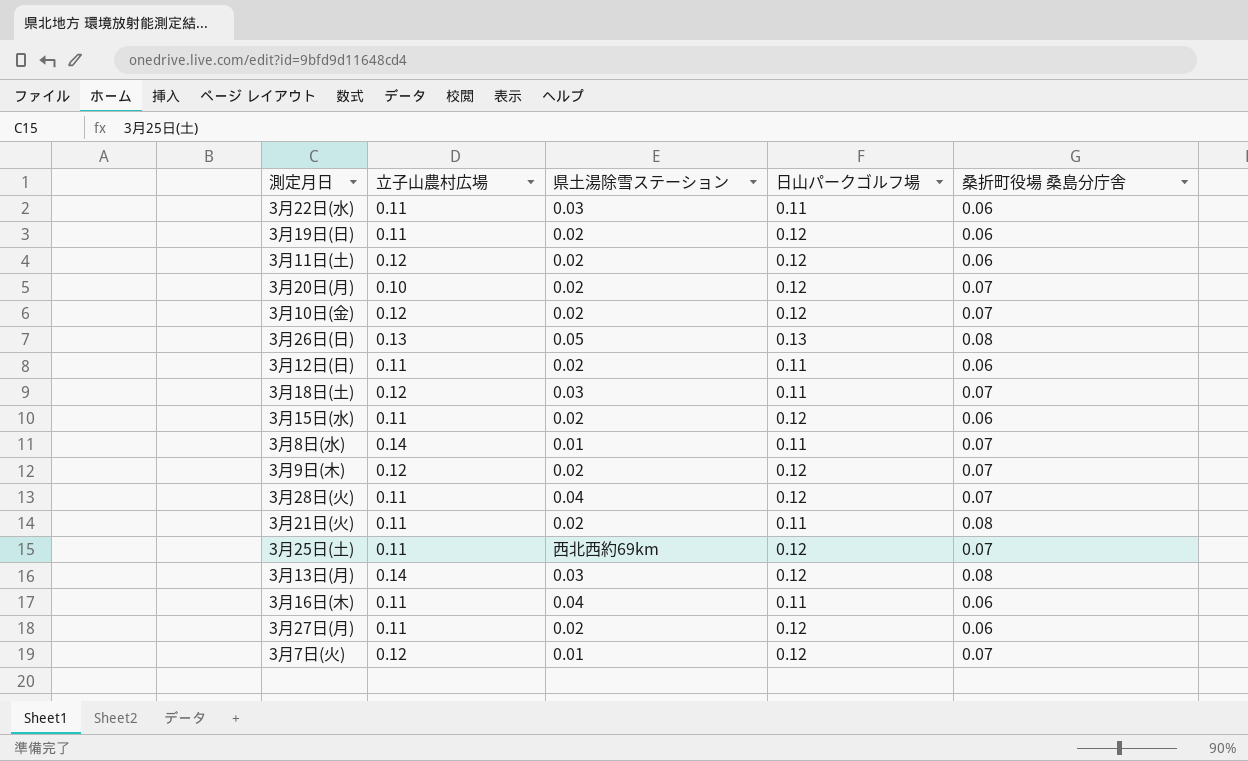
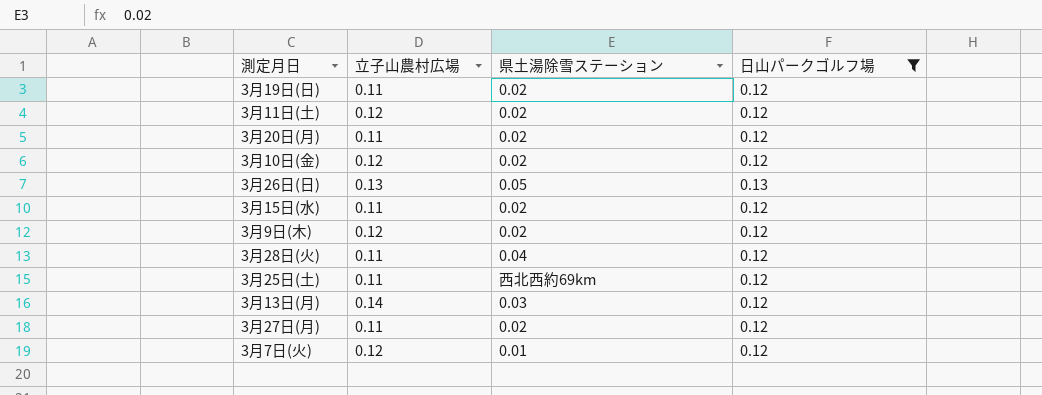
filter: none -> 日山パークゴルフ場 != 0.11
column 桑折町役場 桑島分庁舎 | position: 5 -> none
3月20日(月) | 立子山農村広場: 0.10 -> 0.11

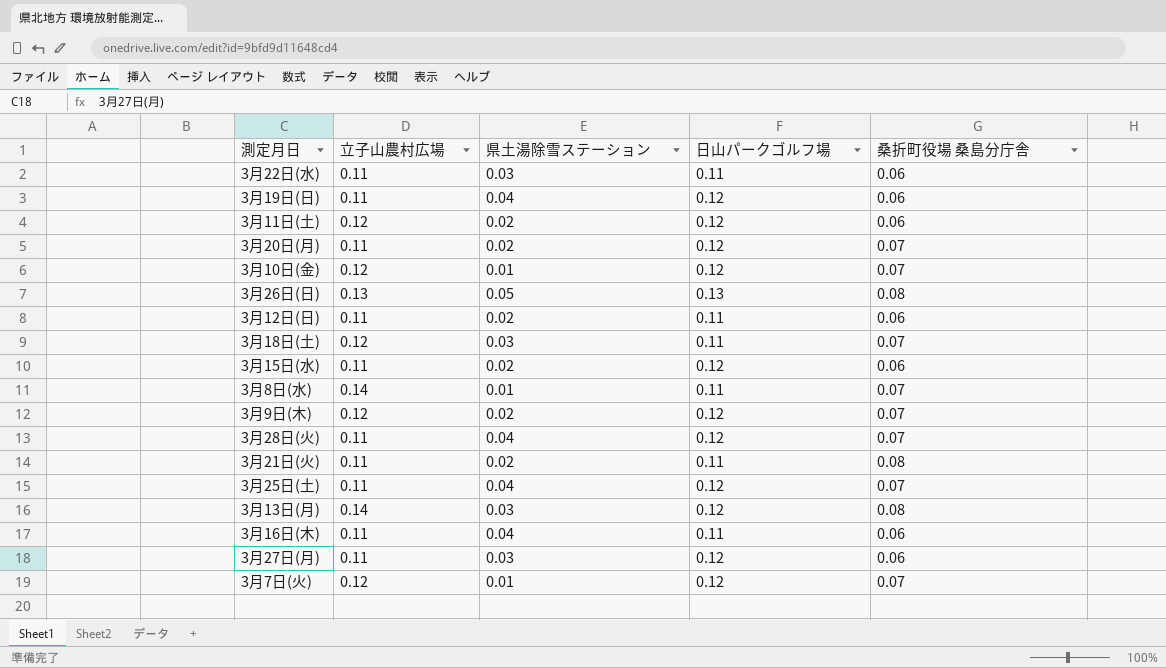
filter: 日山パークゴルフ場 != 0.11 -> none
column 桑折町役場 桑島分庁舎 | position: none -> 5
3月19日(日) | 県土湯除雪ステーション: 0.02 -> 0.04
3月10日(金) | 県土湯除雪ステーション: 0.02 -> 0.01
3月25日(土) | 県土湯除雪ステーション: 西北西約69km -> 0.04
3月27日(月) | 県土湯除雪ステーション: 0.02 -> 0.03

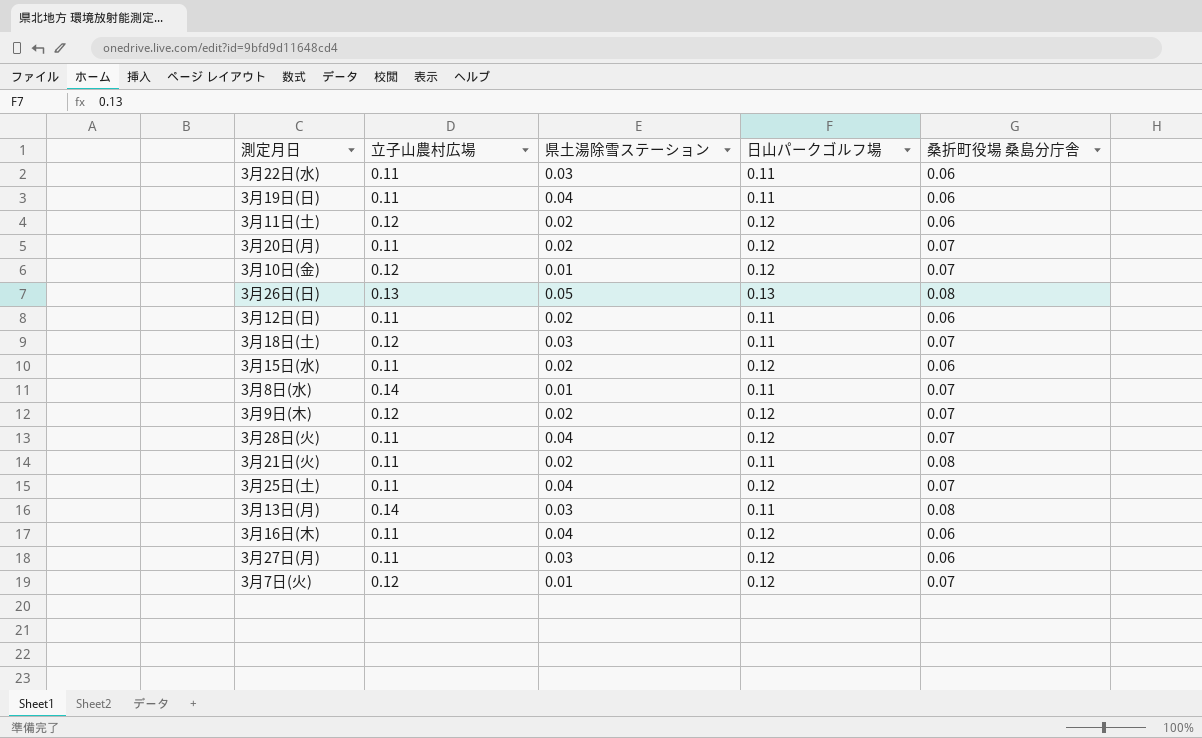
3月19日(日) | 日山パークゴルフ場: 0.12 -> 0.11
3月13日(月) | 日山パークゴルフ場: 0.12 -> 0.11
3月16日(木) | 日山パークゴルフ場: 0.11 -> 0.12

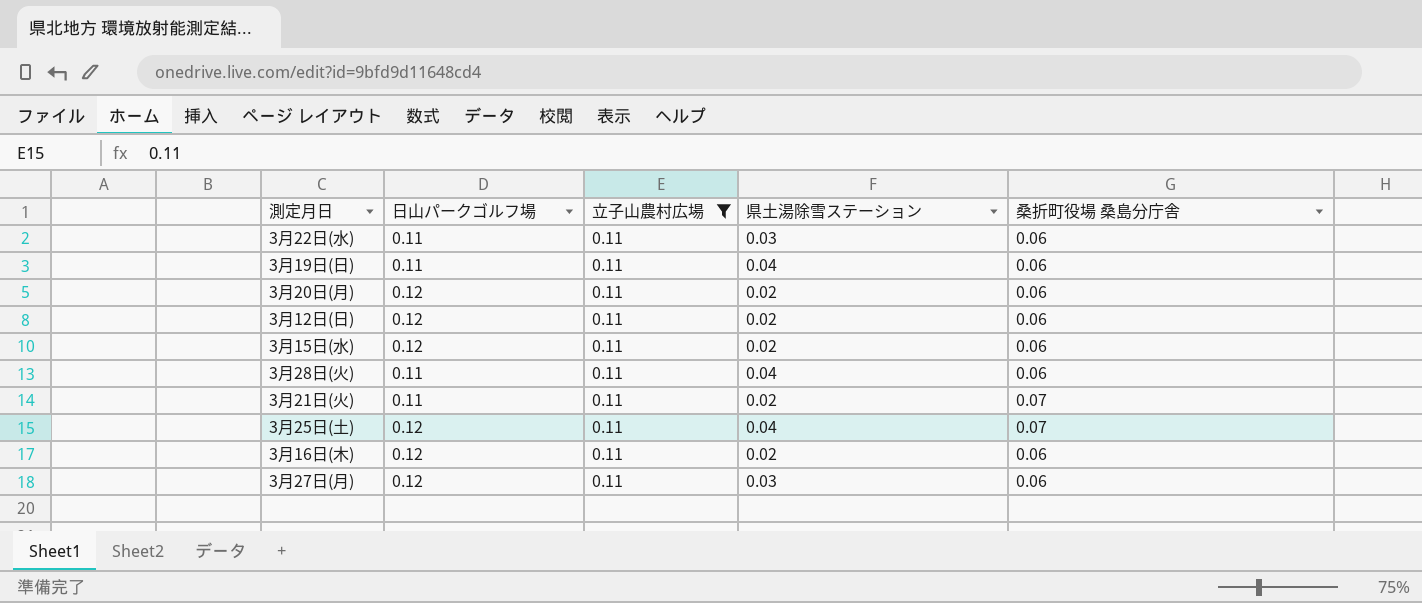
filter: none -> 立子山農村広場 = 0.11
column 日山パークゴルフ場 | position: 4 -> 2
3月20日(月) | 桑折町役場 桑島分庁舎: 0.07 -> 0.06
3月12日(日) | 日山パークゴルフ場: 0.11 -> 0.12
3月28日(火) | 日山パークゴルフ場: 0.12 -> 0.11
3月28日(火) | 桑折町役場 桑島分庁舎: 0.07 -> 0.06
3月21日(火) | 桑折町役場 桑島分庁舎: 0.08 -> 0.07
3月16日(木) | 県土湯除雪ステーション: 0.04 -> 0.02

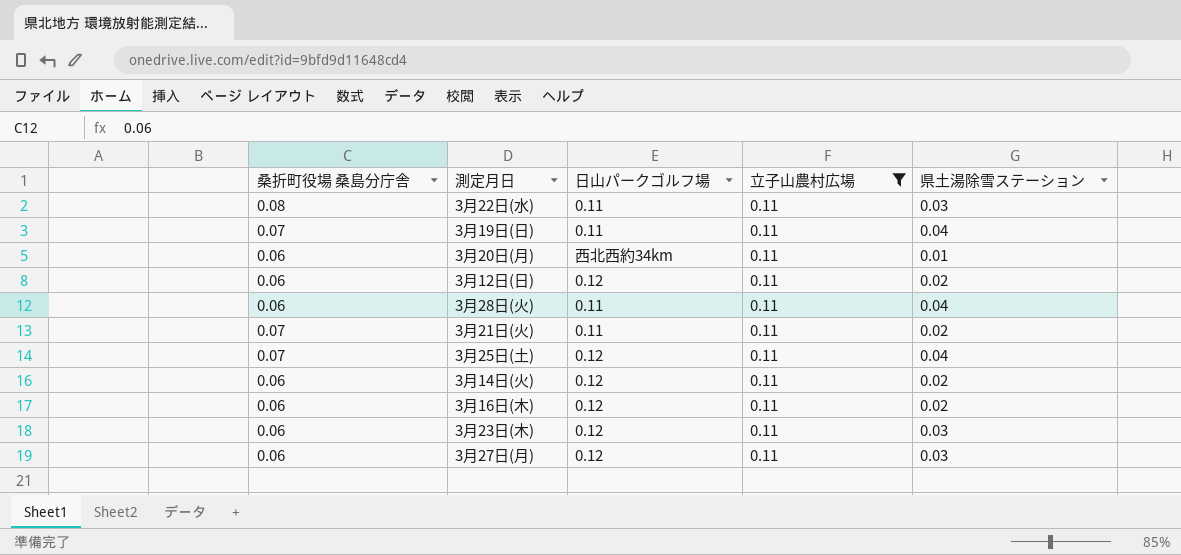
column 桑折町役場 桑島分庁舎 | position: 5 -> 1
row 3月15日(水): 0.12 | 0.11 | 0.02 | 0.06 -> none
3月22日(水) | 桑折町役場 桑島分庁舎: 0.06 -> 0.08
3月19日(日) | 桑折町役場 桑島分庁舎: 0.06 -> 0.07
3月20日(月) | 日山パークゴルフ場: 0.12 -> 西北西約34km
3月20日(月) | 県土湯除雪ステーション: 0.02 -> 0.01
row 3月14日(火): none -> 0.06 | 0.12 | 0.11 | 0.02
row 3月23日(木): none -> 0.06 | 0.12 | 0.11 | 0.03

